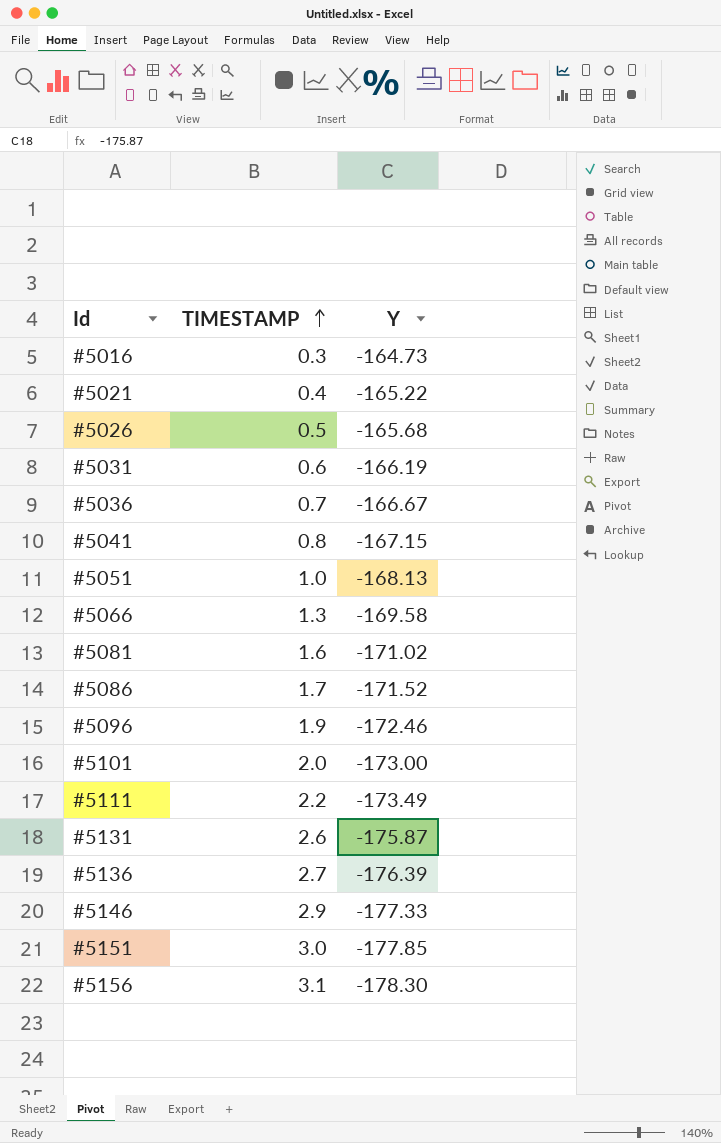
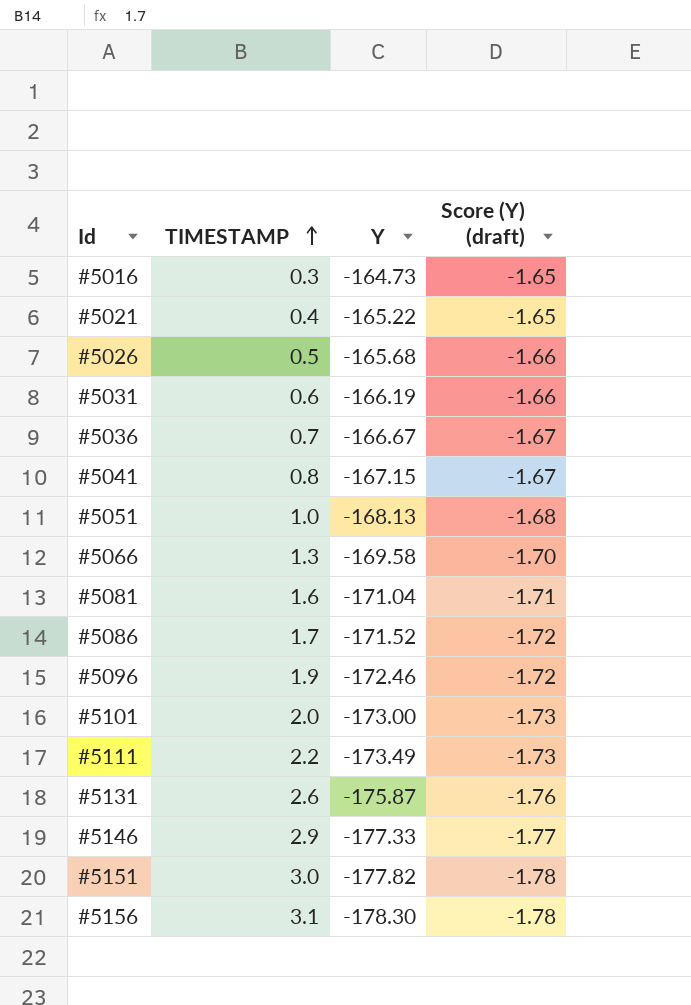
column Score (Y) (draft) | formula: none -> [Y] * 0.01
row #5136: 2.7 | -176.39 -> none
#5081 | Y: -171.02 -> -171.04
#5151 | Y: -177.85 -> -177.82

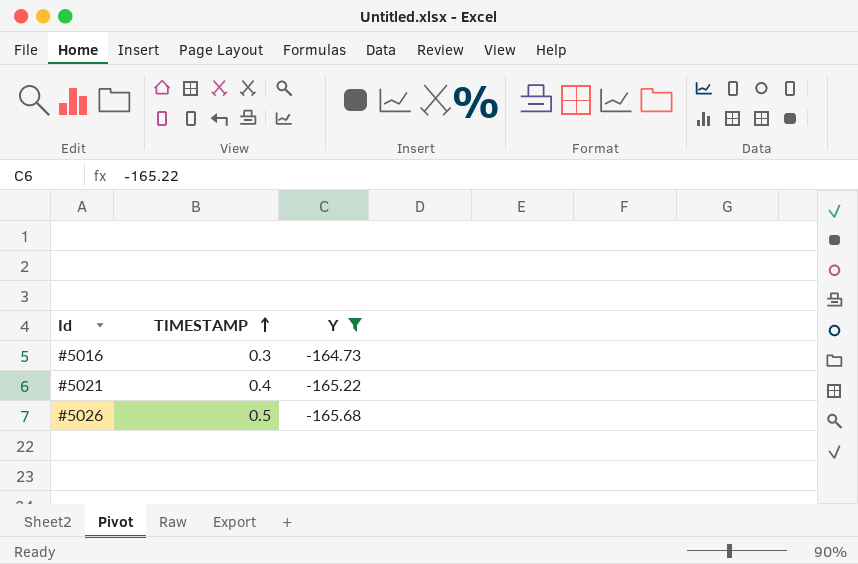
filter: none -> Y >= -165.68
column Score (Y) (draft) | formula: [Y] * 0.01 -> none

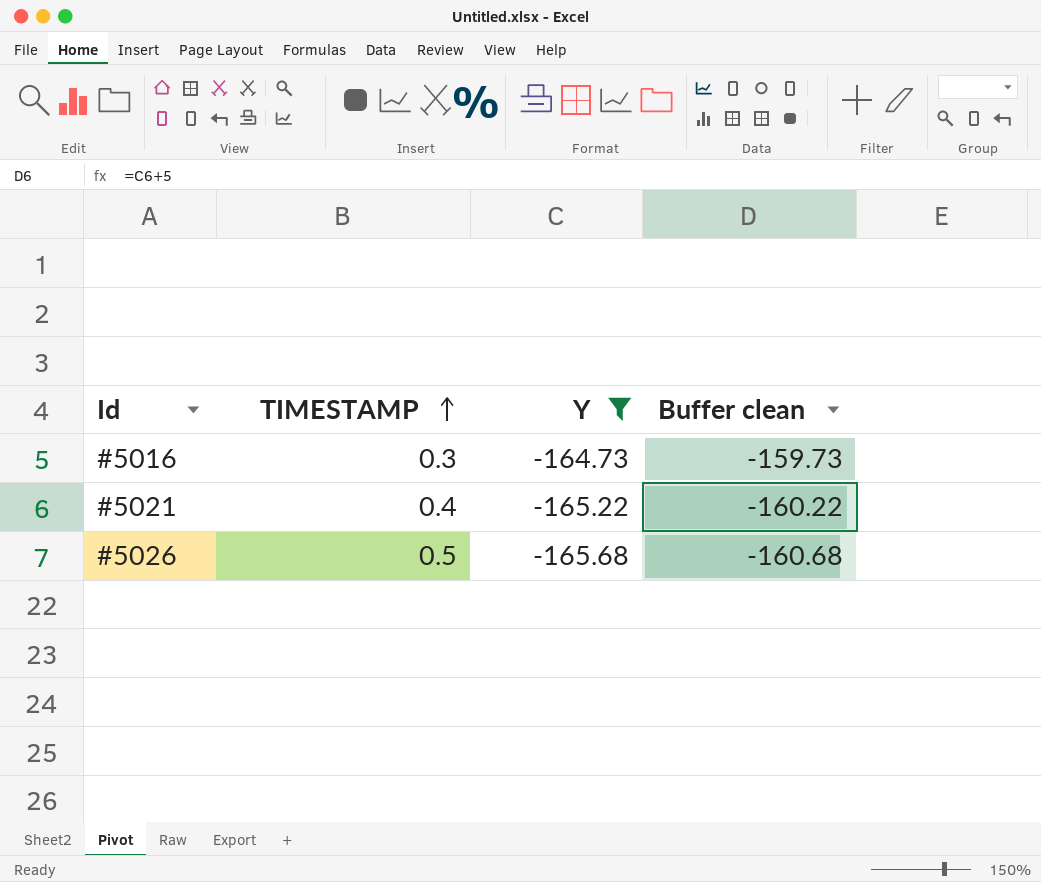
column Buffer clean | formula: none -> [Y] + 5

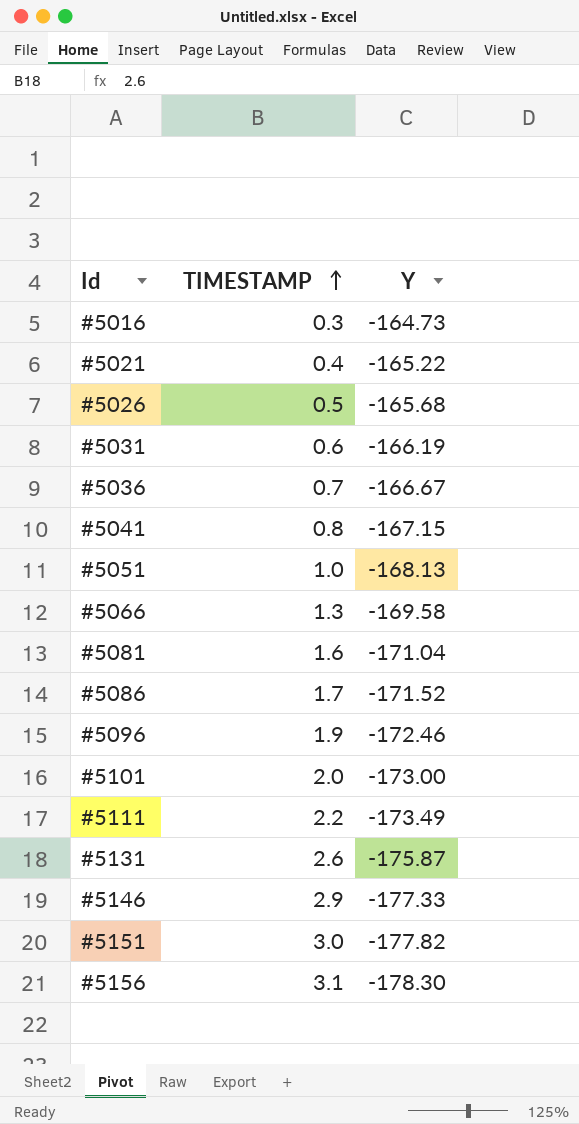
filter: Y >= -165.68 -> none
column Buffer clean | formula: [Y] + 5 -> none

